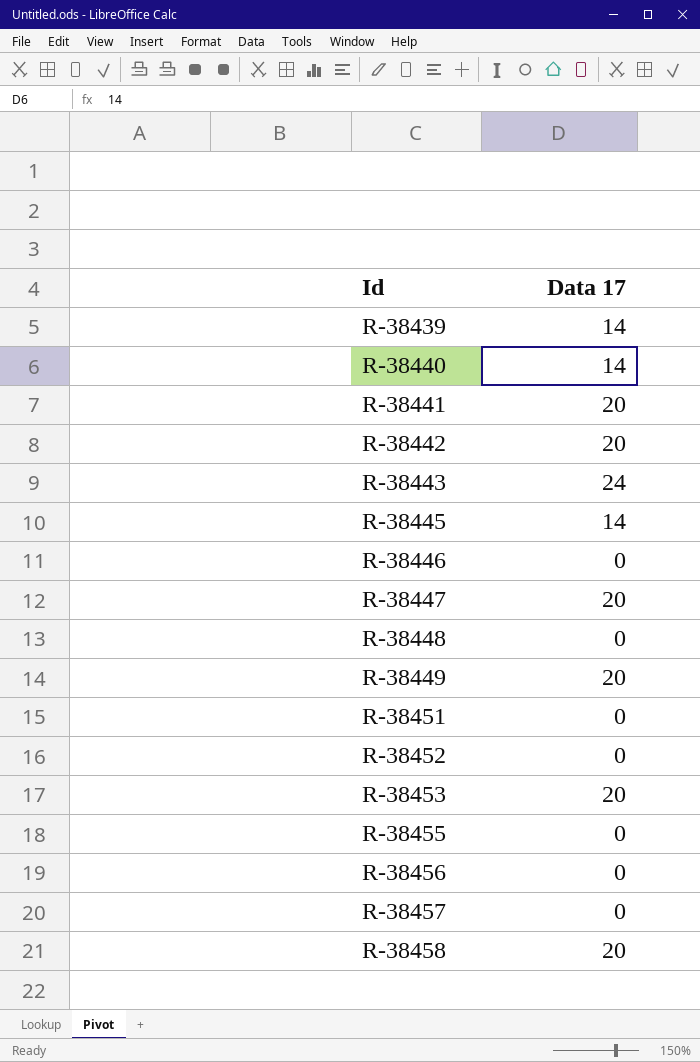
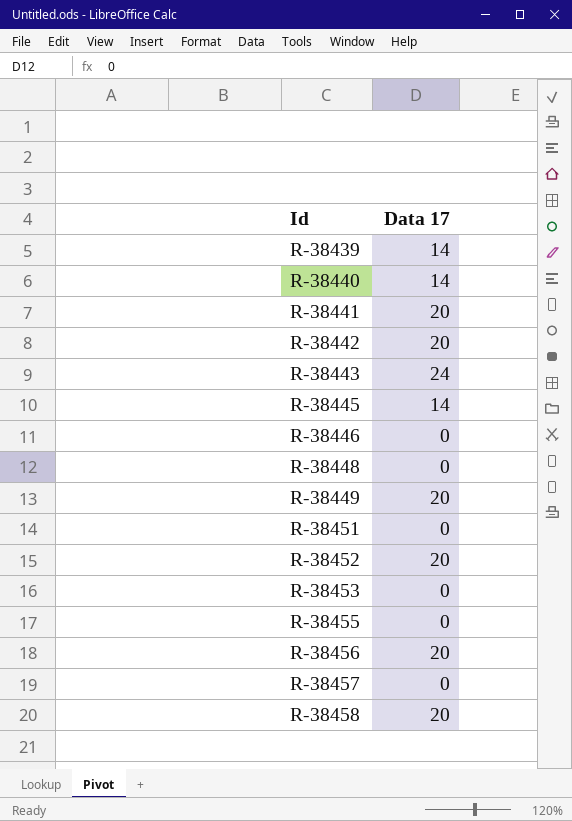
row R-38447: 20 -> none
R-38452 | Data 17: 0 -> 20
R-38453 | Data 17: 20 -> 0
R-38456 | Data 17: 0 -> 20

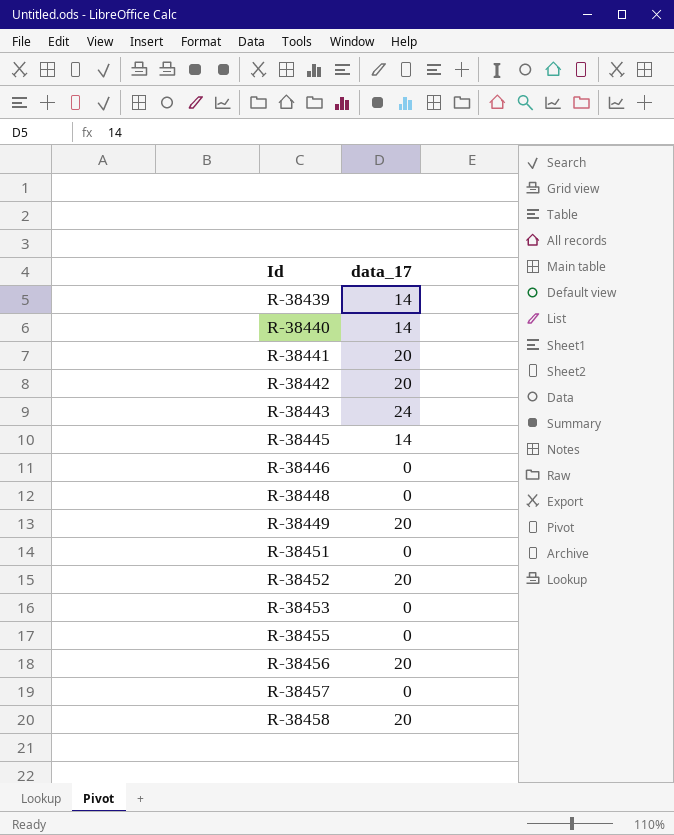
column name: Data 17 -> data_17

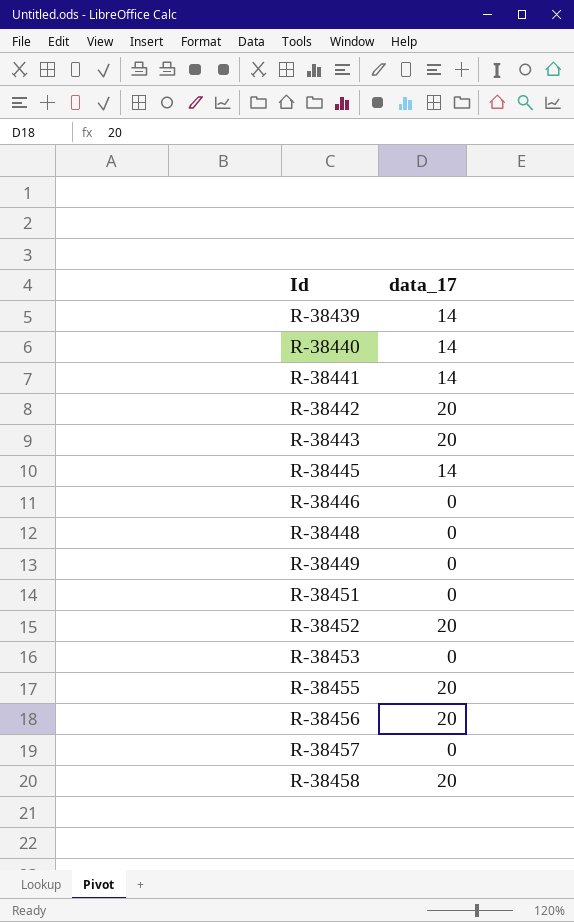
R-38441 | data_17: 20 -> 14
R-38443 | data_17: 24 -> 20
R-38449 | data_17: 20 -> 0
R-38455 | data_17: 0 -> 20

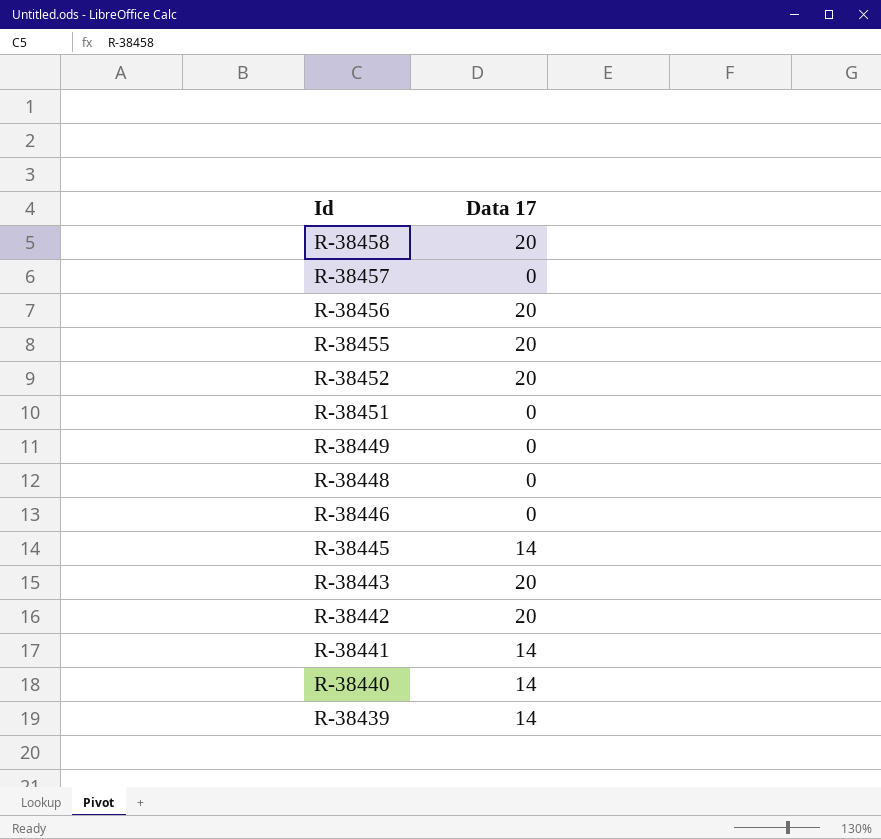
row order: Id ascending -> Id descending
column name: data_17 -> Data 17
row R-38453: 0 -> none

